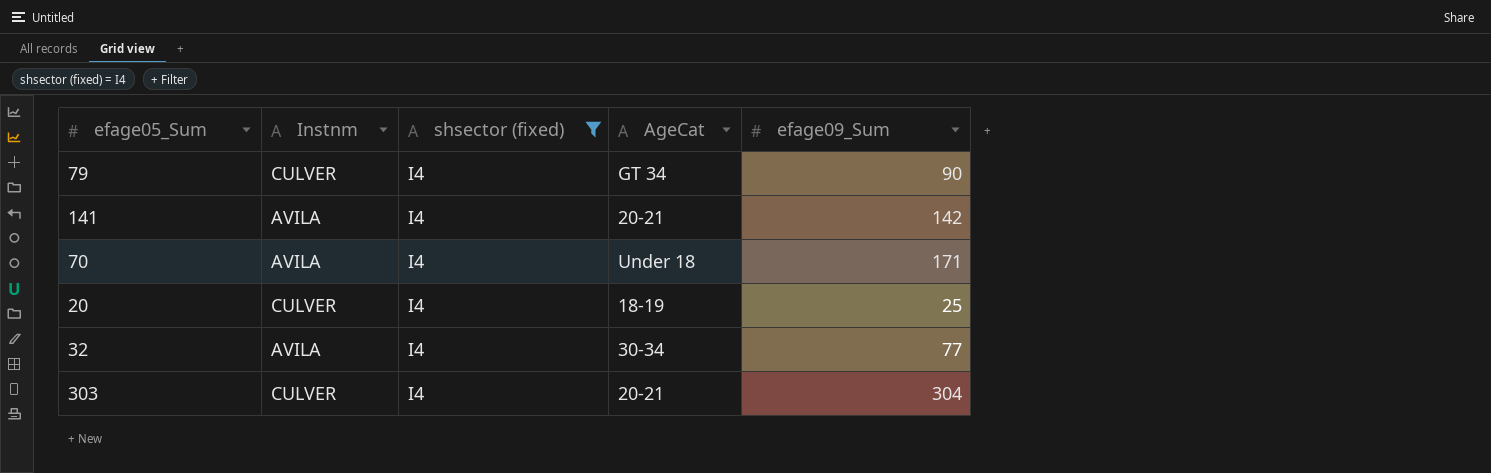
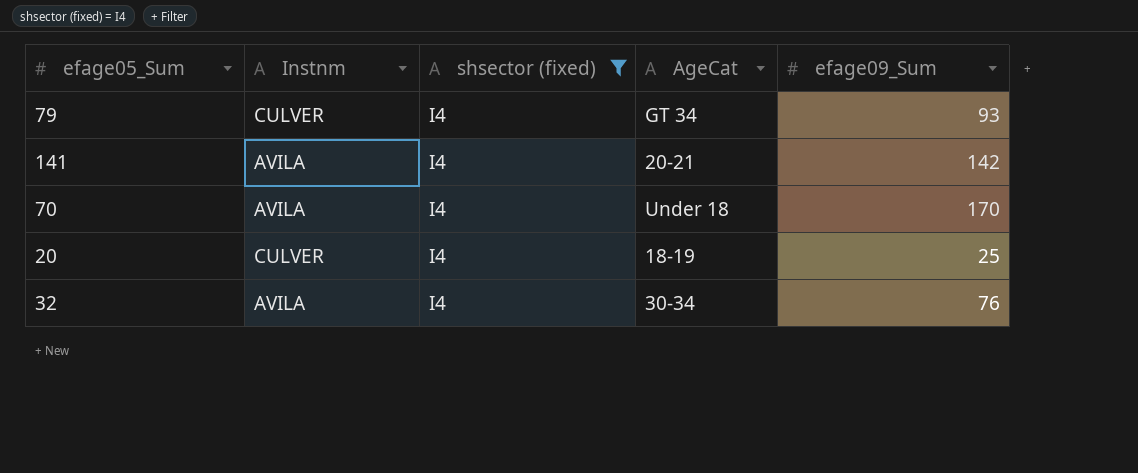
row 303: CULVER | I4 | 20-21 | 304 -> none
79 | efage09_Sum: 90 -> 93
70 | efage09_Sum: 171 -> 170
32 | efage09_Sum: 77 -> 76

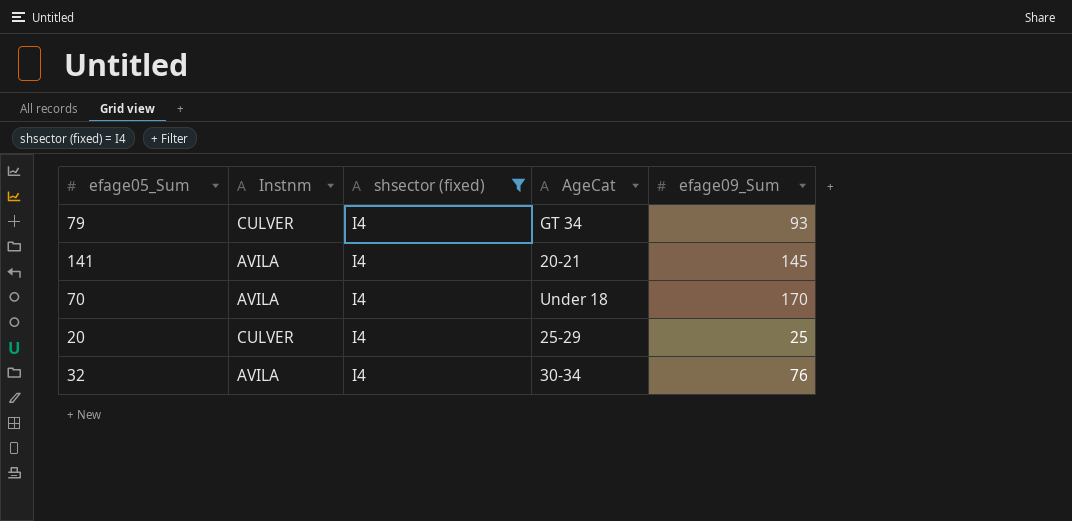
141 | efage09_Sum: 142 -> 145
20 | AgeCat: 18-19 -> 25-29

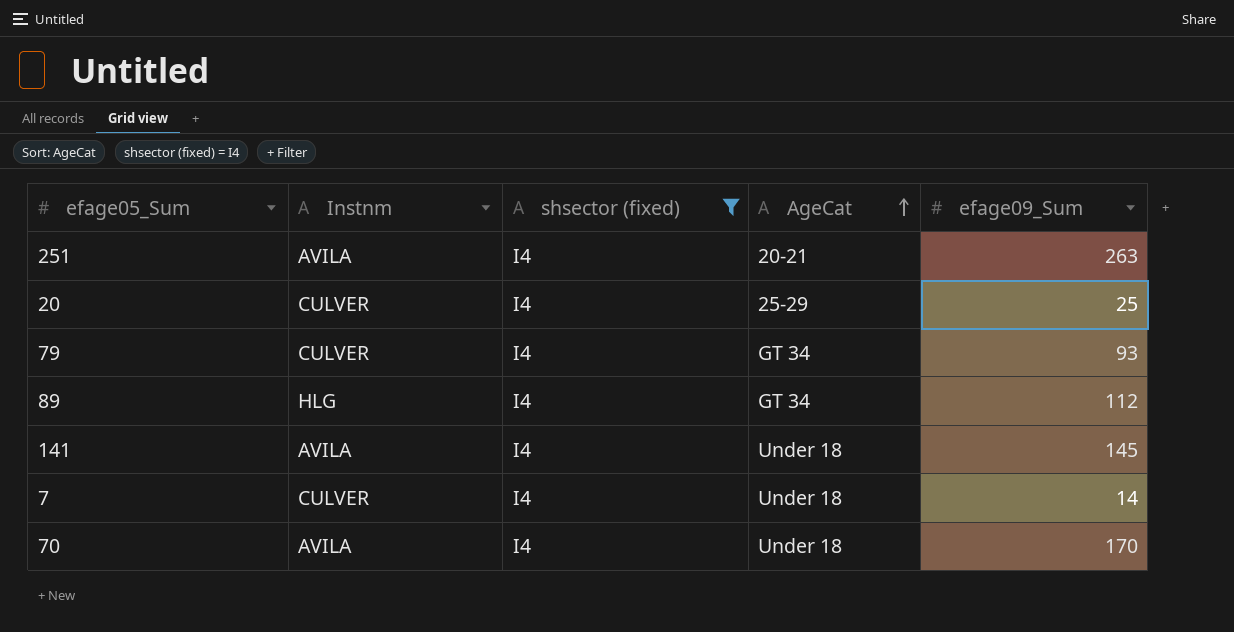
row order: none -> AgeCat ascending
row 32: AVILA | I4 | 30-34 | 76 -> none
row 251: none -> AVILA | I4 | 20-21 | 263
row 89: none -> HLG | I4 | GT 34 | 112
141 | AgeCat: 20-21 -> Under 18
row 7: none -> CULVER | I4 | Under 18 | 14

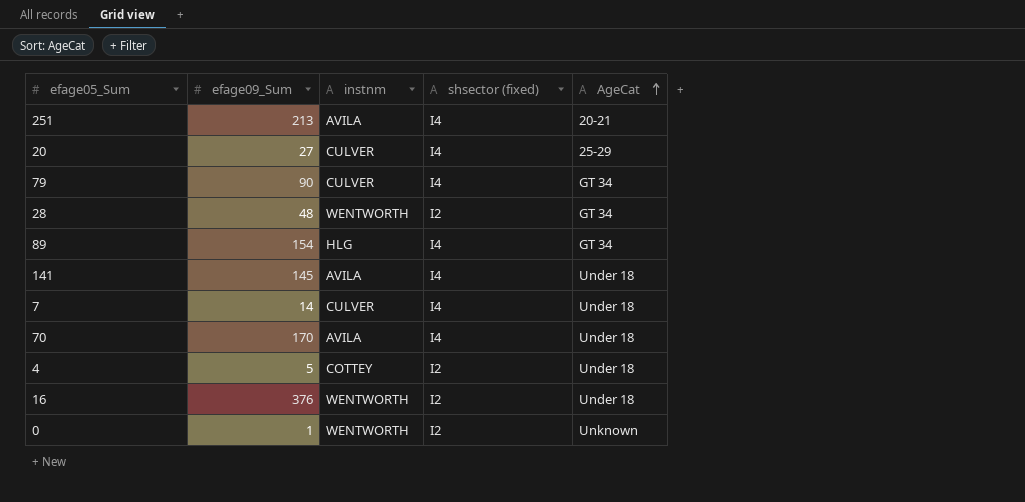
filter: shsector (fixed) = I4 -> none
column efage09_Sum | position: 5 -> 2
column name: Instnm -> instnm
251 | efage09_Sum: 263 -> 213
20 | efage09_Sum: 25 -> 27
79 | efage09_Sum: 93 -> 90
89 | efage09_Sum: 112 -> 154

